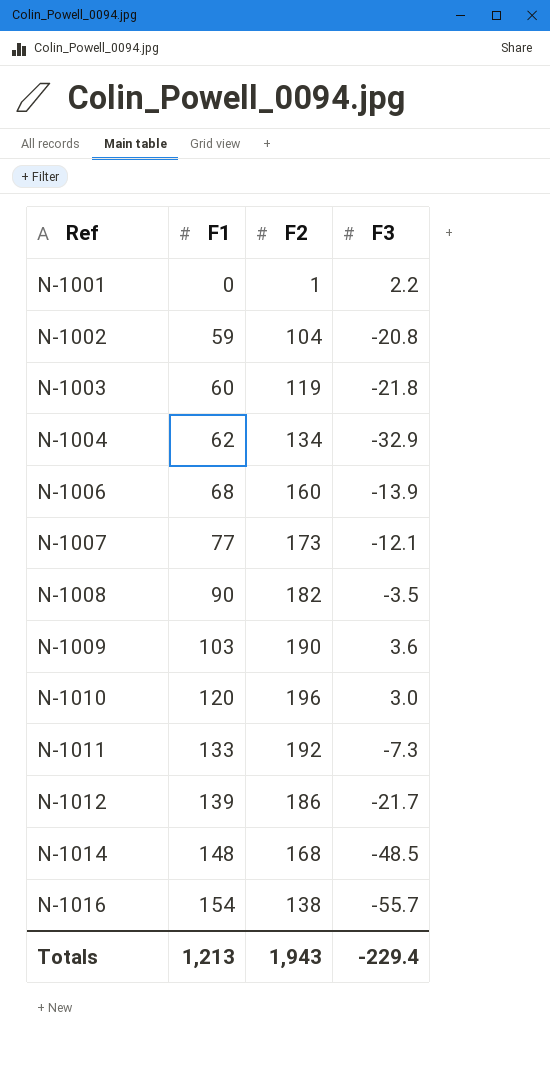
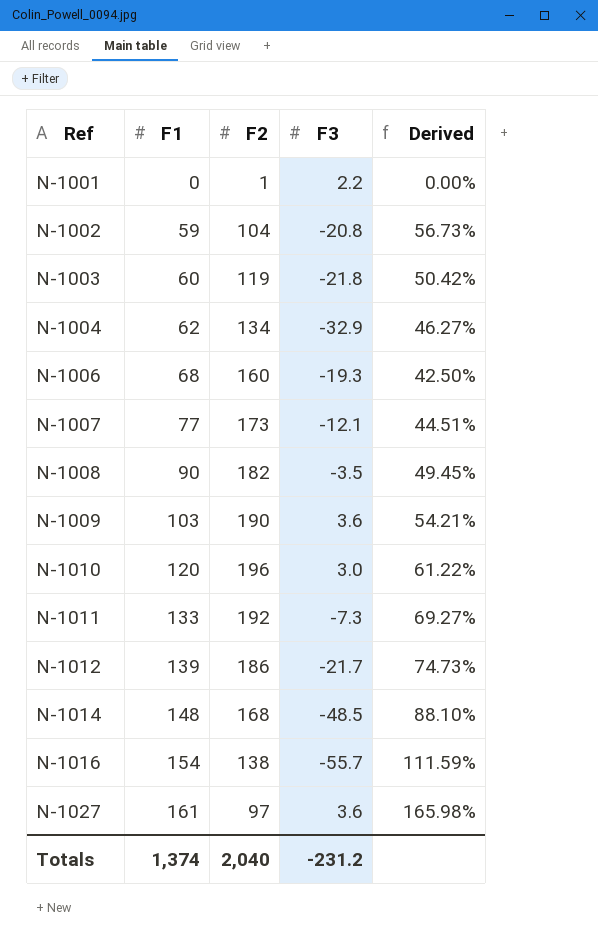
column Derived | formula: none -> [F1] / [F2]
N-1006 | F3: -13.9 -> -19.3
row N-1027: none -> 161 | 97 | 3.6 | 165.98%
Totals | F1: 1,213 -> 1,374
Totals | F2: 1,943 -> 2,040
Totals | F3: -229.4 -> -231.2

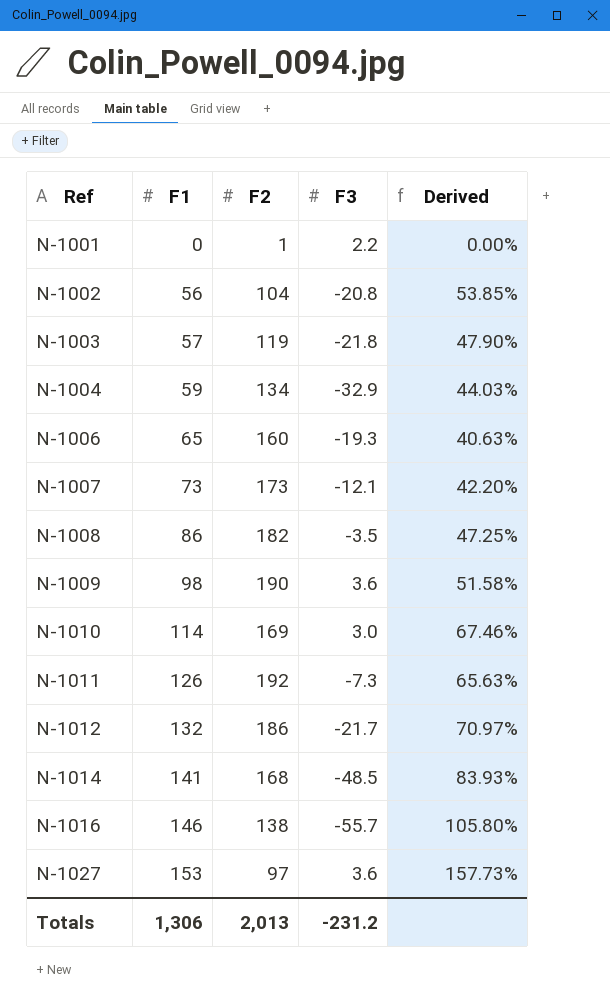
N-1002 | F1: 59 -> 56
N-1002 | Derived: 56.73% -> 53.85%
N-1003 | F1: 60 -> 57
N-1003 | Derived: 50.42% -> 47.90%
N-1004 | F1: 62 -> 59
N-1004 | Derived: 46.27% -> 44.03%
N-1006 | F1: 68 -> 65
N-1006 | Derived: 42.50% -> 40.63%
N-1007 | F1: 77 -> 73
N-1007 | Derived: 44.51% -> 42.20%
N-1008 | F1: 90 -> 86
N-1008 | Derived: 49.45% -> 47.25%
N-1009 | F1: 103 -> 98
N-1009 | Derived: 54.21% -> 51.58%
N-1010 | F1: 120 -> 114
N-1010 | F2: 196 -> 169
N-1010 | Derived: 61.22% -> 67.46%
N-1011 | F1: 133 -> 126
N-1011 | Derived: 69.27% -> 65.63%
N-1012 | F1: 139 -> 132
N-1012 | Derived: 74.73% -> 70.97%
N-1014 | F1: 148 -> 141
N-1014 | Derived: 88.10% -> 83.93%
N-1016 | F1: 154 -> 146
N-1016 | Derived: 111.59% -> 105.80%
N-1027 | F1: 161 -> 153
N-1027 | Derived: 165.98% -> 157.73%
Totals | F1: 1,374 -> 1,306
Totals | F2: 2,040 -> 2,013

